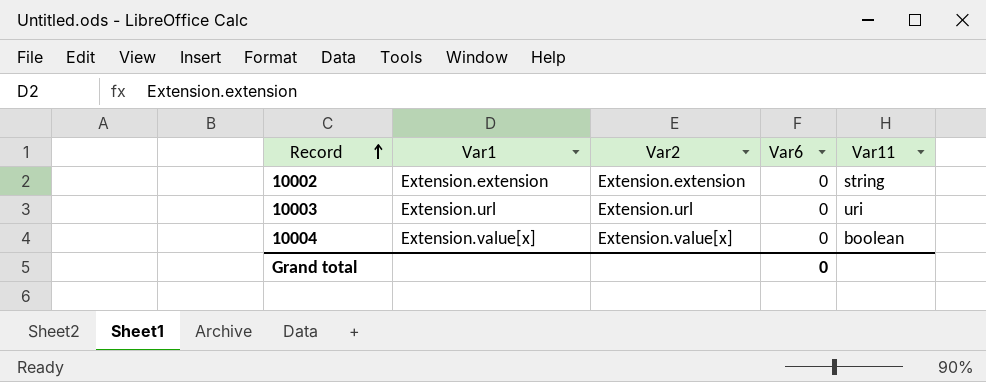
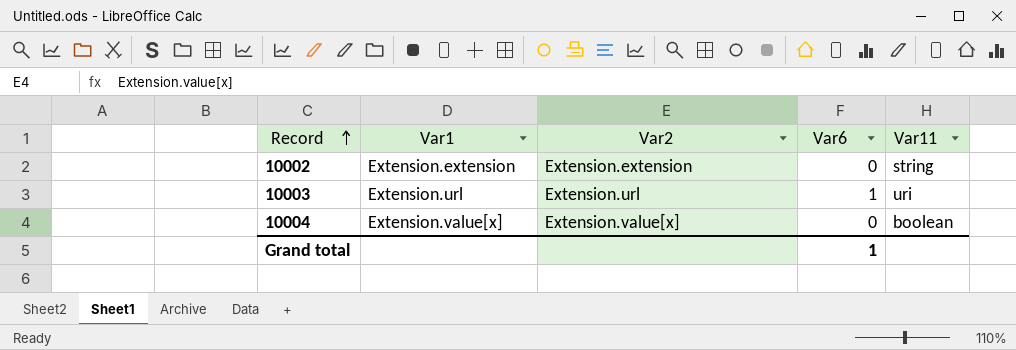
10003 | Var6: 0 -> 1
Grand total | Var6: 0 -> 1

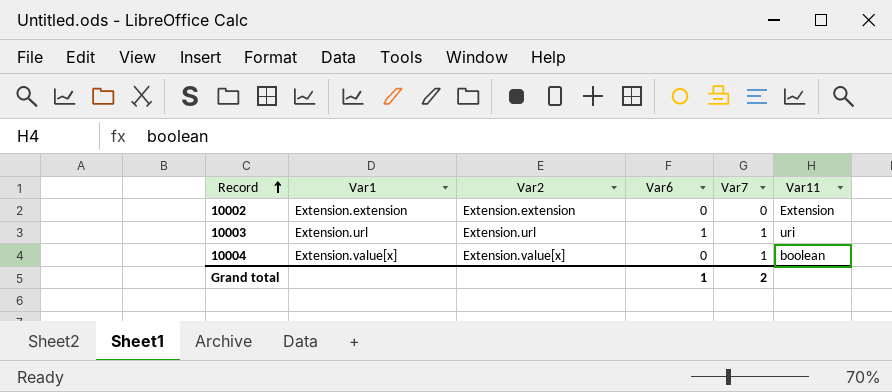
column Var7 | position: none -> 5
10002 | Var11: string -> Extension

